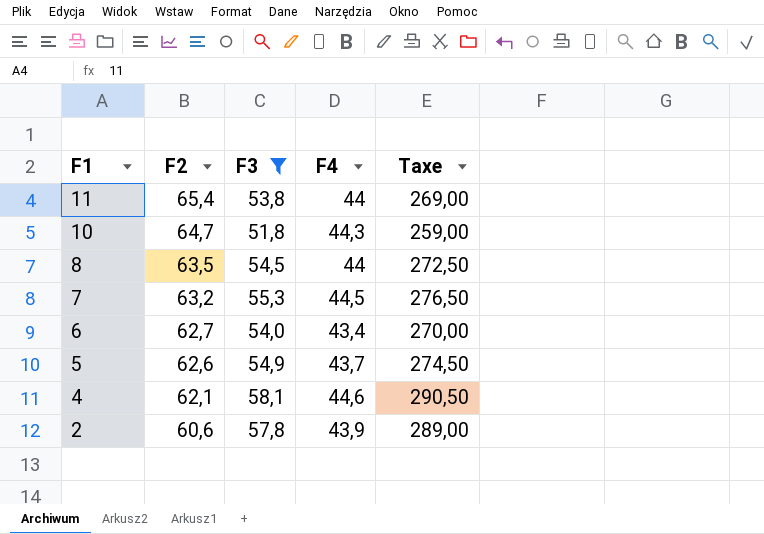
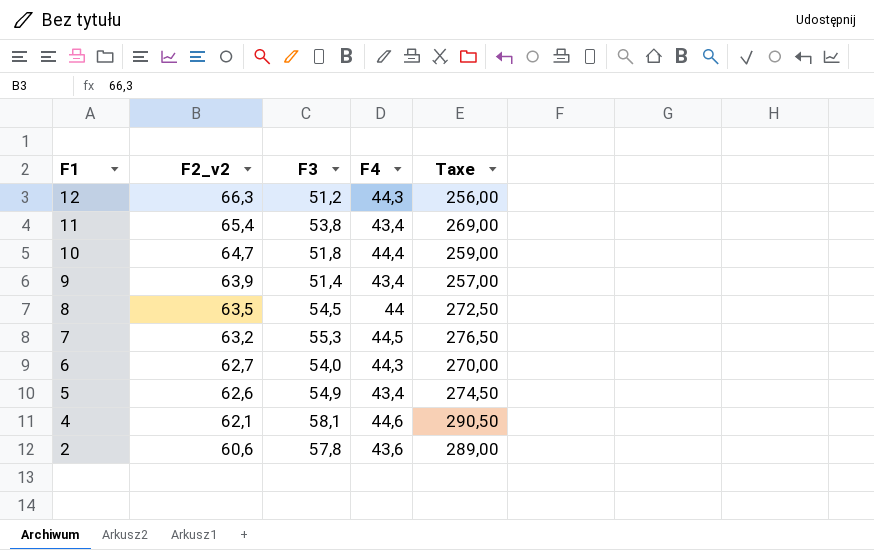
filter: F3 >= 51,8 -> none
column name: F2 -> F2_v2
11 | F4: 44 -> 43,4
10 | F4: 44,3 -> 44,4
6 | F4: 43,4 -> 44,3
5 | F4: 43,7 -> 43,4
2 | F4: 43,9 -> 43,6

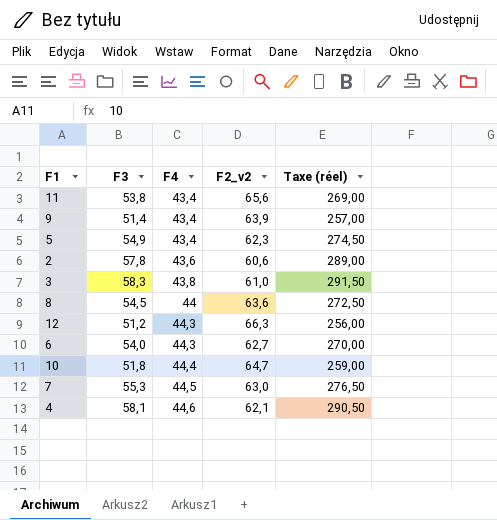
row order: F1 descending -> F4 ascending
column F2_v2 | position: 2 -> 4
column name: Taxe -> Taxe (réel)
11 | F2_v2: 65,4 -> 65,6
5 | F2_v2: 62,6 -> 62,3
row 3: none -> 58,3 | 43,8 | 61,0 | 291,50
8 | F2_v2: 63,5 -> 63,6
7 | F2_v2: 63,2 -> 63,0

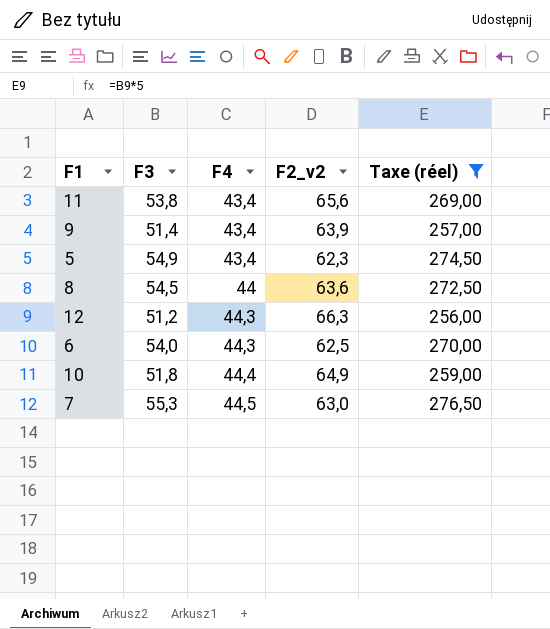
filter: none -> Taxe (réel) <= 276,50
6 | F2_v2: 62,7 -> 62,5
10 | F2_v2: 64,7 -> 64,9

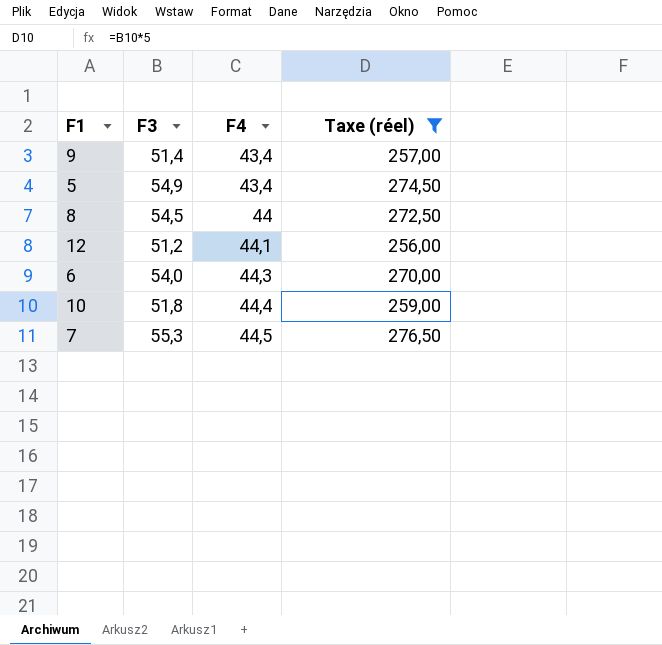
column F2_v2 | position: 4 -> none
row 11: 53,8 | 43,4 | 65,6 | 269,00 -> none
12 | F4: 44,3 -> 44,1

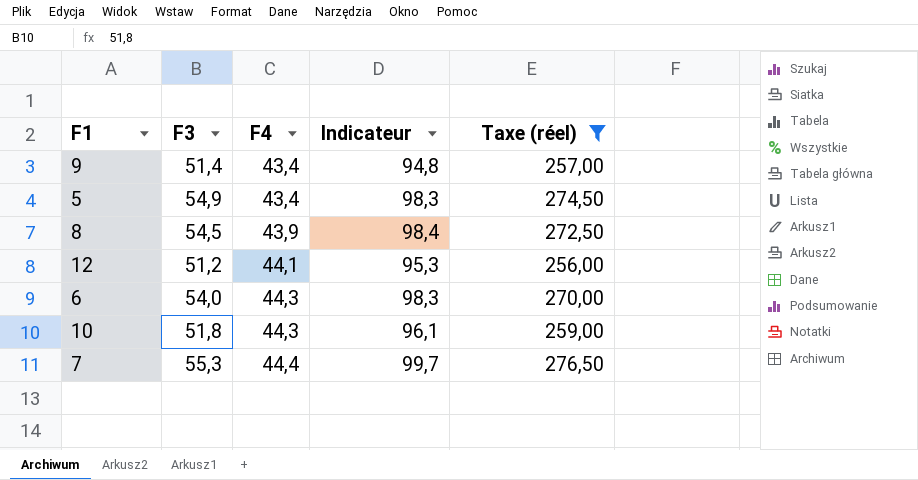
column Indicateur | formula: none -> [F3] + [F4]
8 | F4: 44 -> 43,9
10 | F4: 44,4 -> 44,3
7 | F4: 44,5 -> 44,4

